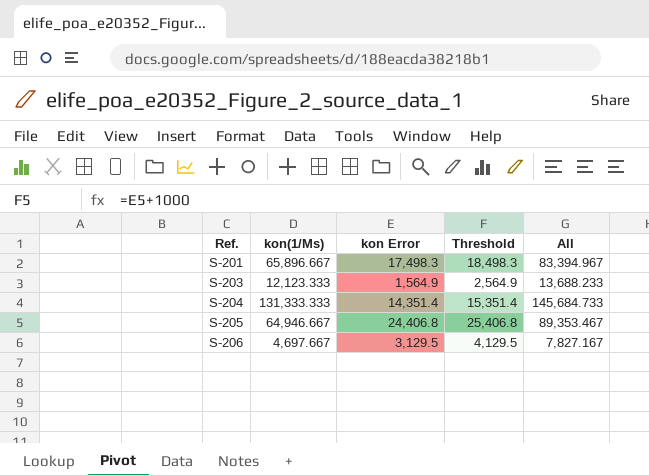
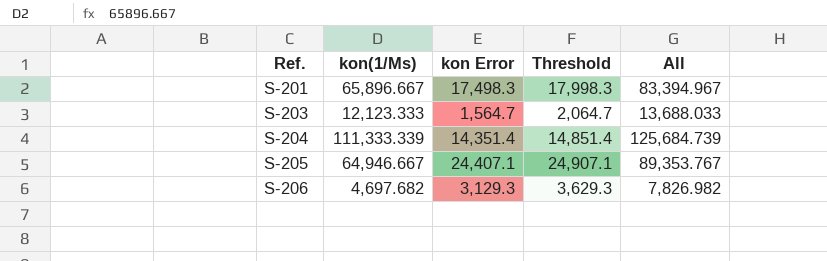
column Threshold | formula: [kon Error] + 1000 -> [kon Error] + 500
S-203 | kon Error: 1,564.9 -> 1,564.7
S-203 | All: 13,688.233 -> 13,688.033
S-204 | kon(1/Ms): 131,333.333 -> 111,333.339
S-204 | All: 145,684.733 -> 125,684.739
S-205 | kon Error: 24,406.8 -> 24,407.1
S-205 | All: 89,353.467 -> 89,353.767
S-206 | kon(1/Ms): 4,697.667 -> 4,697.682
S-206 | kon Error: 3,129.5 -> 3,129.3
S-206 | All: 7,827.167 -> 7,826.982

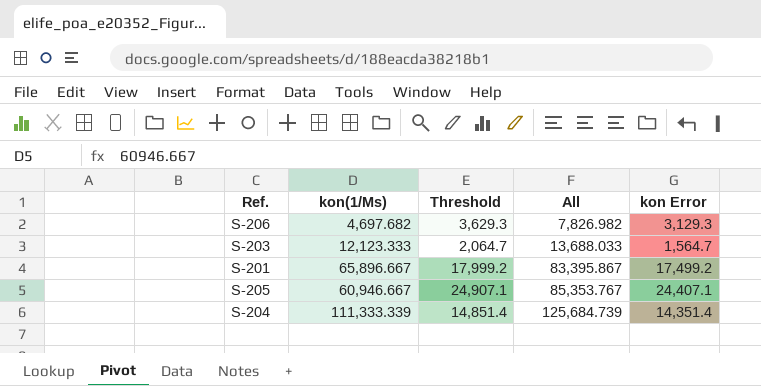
row order: Ref. ascending -> All ascending
column kon Error | position: 3 -> 5
S-201 | Threshold: 17,998.3 -> 17,999.2
S-201 | All: 83,394.967 -> 83,395.867
S-201 | kon Error: 17,498.3 -> 17,499.2
S-205 | kon(1/Ms): 64,946.667 -> 60,946.667
S-205 | All: 89,353.767 -> 85,353.767

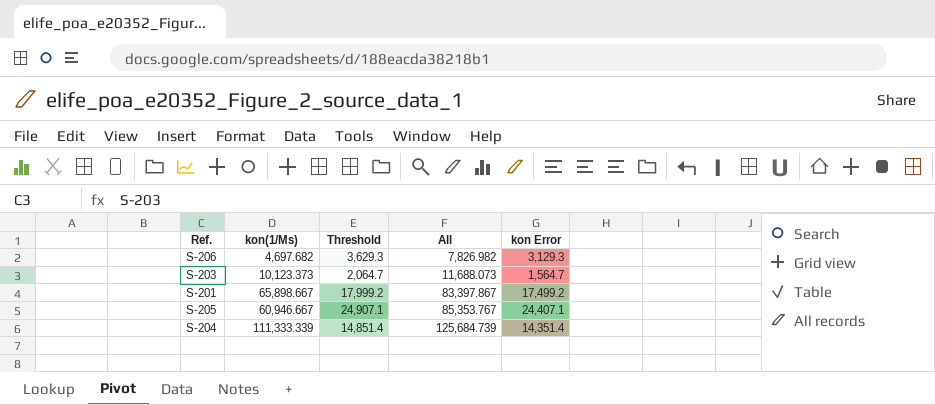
S-203 | kon(1/Ms): 12,123.333 -> 10,123.373
S-203 | All: 13,688.033 -> 11,688.073
S-201 | kon(1/Ms): 65,896.667 -> 65,898.667
S-201 | All: 83,395.867 -> 83,397.867

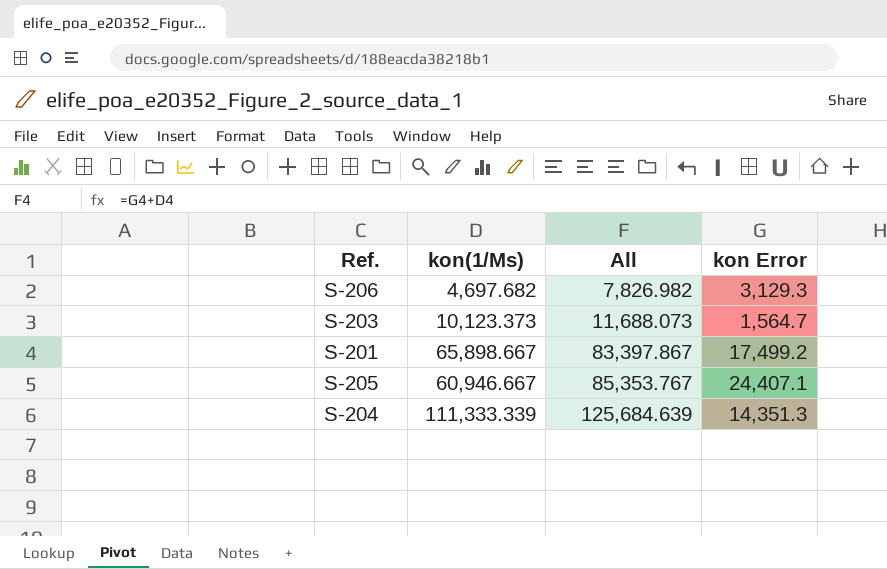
column Threshold | formula: [kon Error] + 500 -> none
S-204 | All: 125,684.739 -> 125,684.639
S-204 | kon Error: 14,351.4 -> 14,351.3

